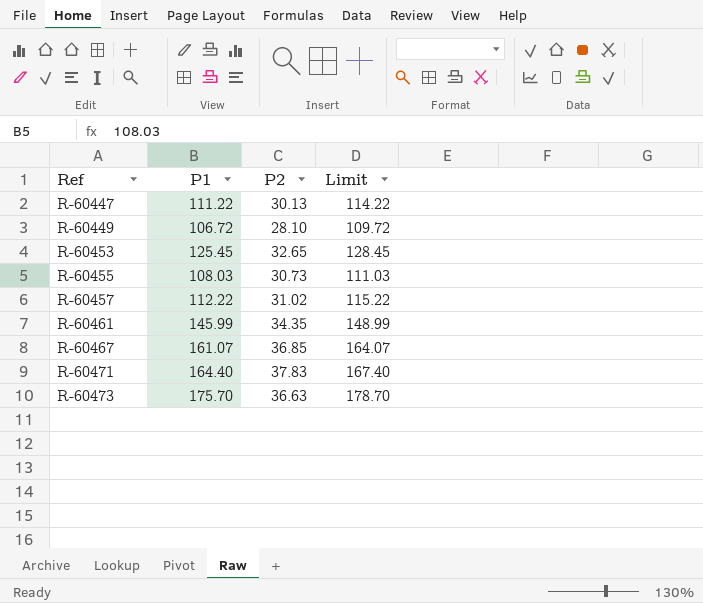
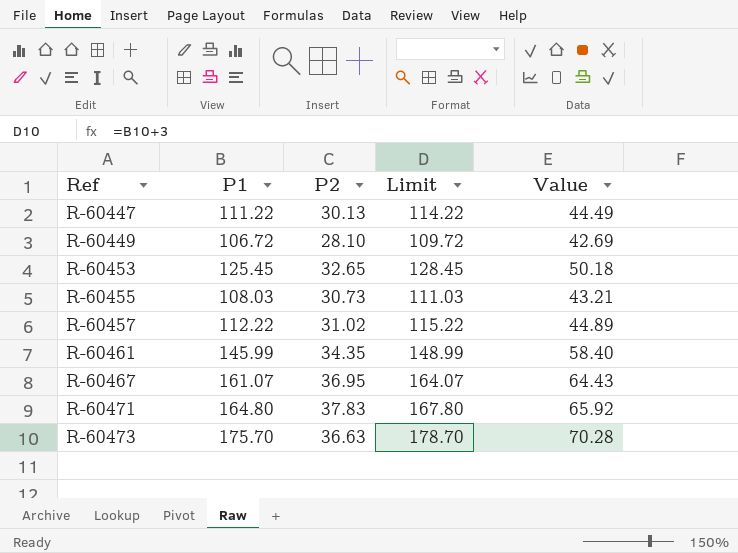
column Value | formula: none -> [P1] * 0.4
R-60467 | P2: 36.85 -> 36.95
R-60471 | P1: 164.40 -> 164.80
R-60471 | Limit: 167.40 -> 167.80

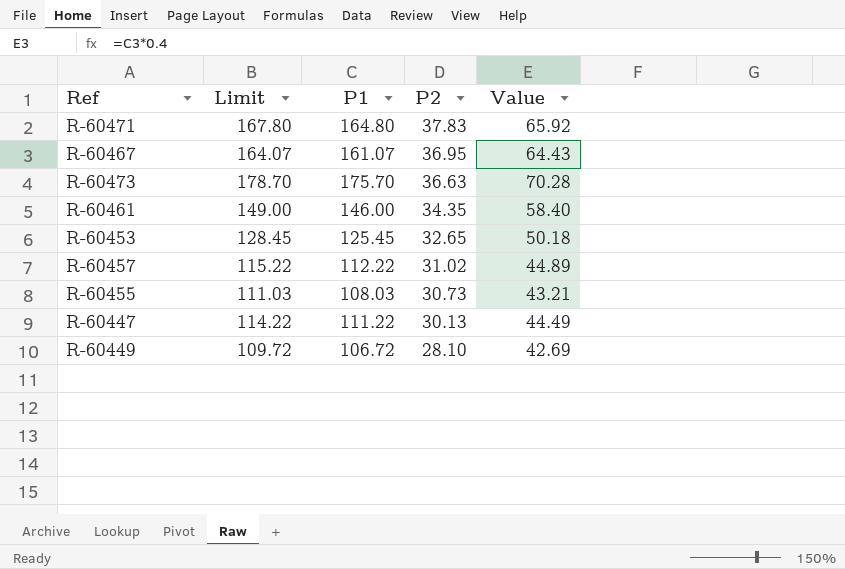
row order: Ref ascending -> P2 descending
column Limit | position: 4 -> 2
R-60461 | Limit: 148.99 -> 149.00
R-60461 | P1: 145.99 -> 146.00

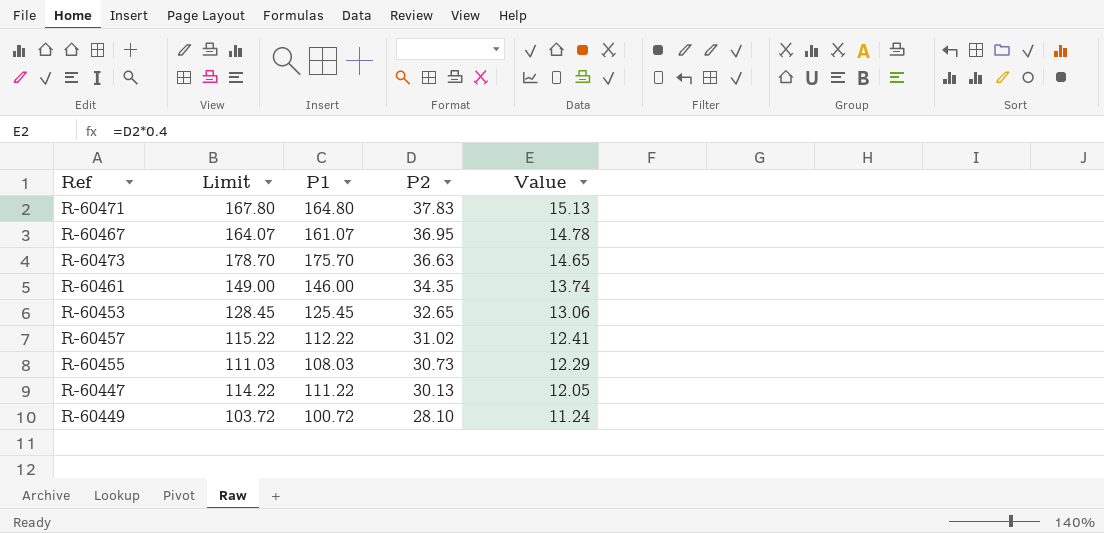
column Value | formula: [P1] * 0.4 -> [P2] * 0.4
R-60449 | Limit: 109.72 -> 103.72
R-60449 | P1: 106.72 -> 100.72

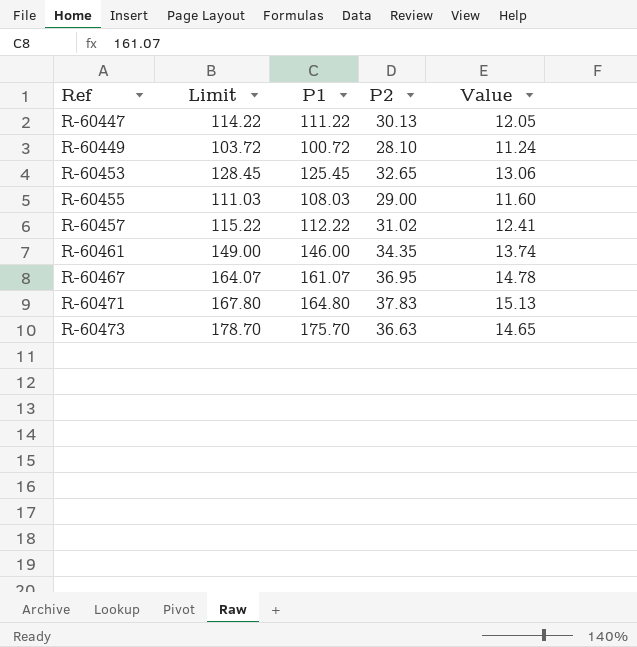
row order: P2 descending -> Ref ascending
R-60455 | P2: 30.73 -> 29.00
R-60455 | Value: 12.29 -> 11.60

